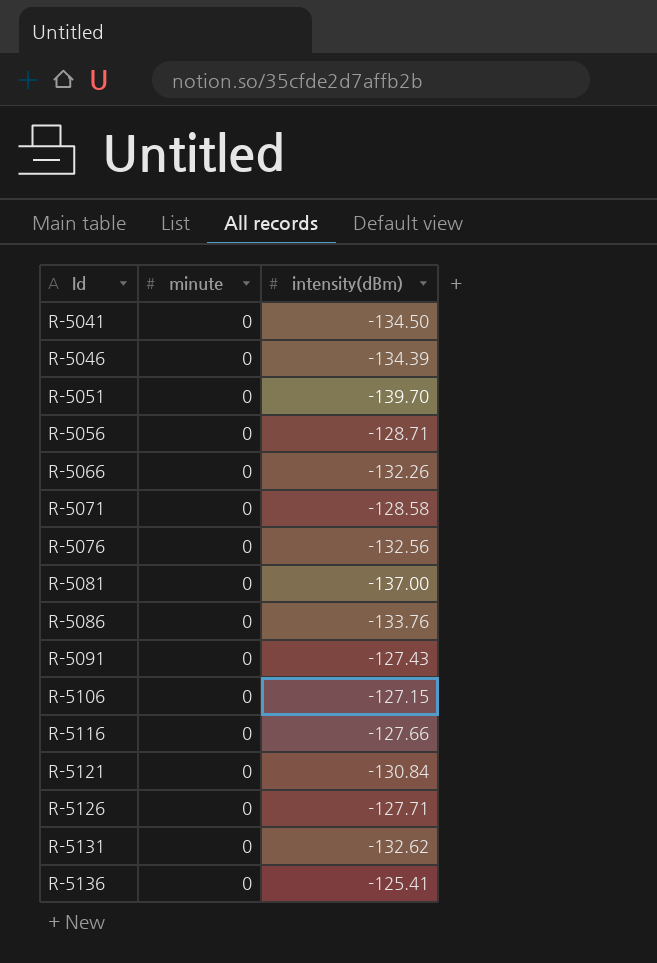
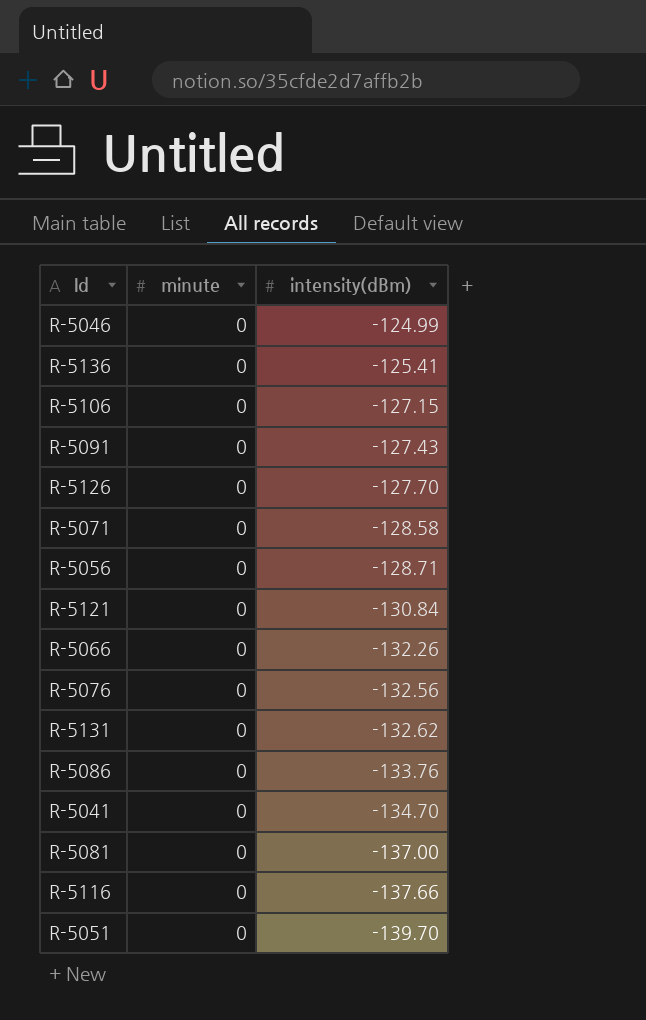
row order: Id ascending -> intensity(dBm) descending
R-5046 | intensity(dBm): -134.39 -> -124.99
R-5126 | intensity(dBm): -127.71 -> -127.70
R-5041 | intensity(dBm): -134.50 -> -134.70
R-5116 | intensity(dBm): -127.66 -> -137.66

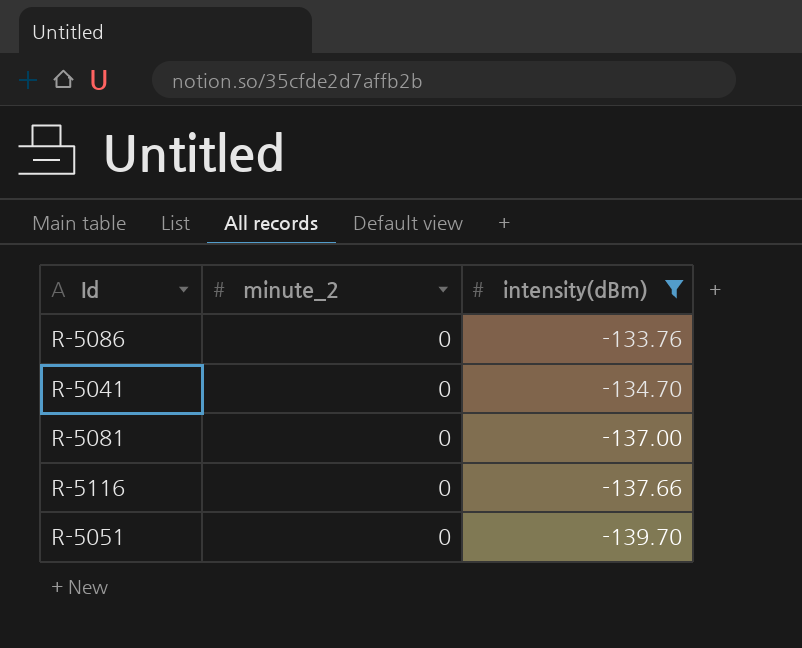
filter: none -> intensity(dBm) <= -133.76
column name: minute -> minute_2

